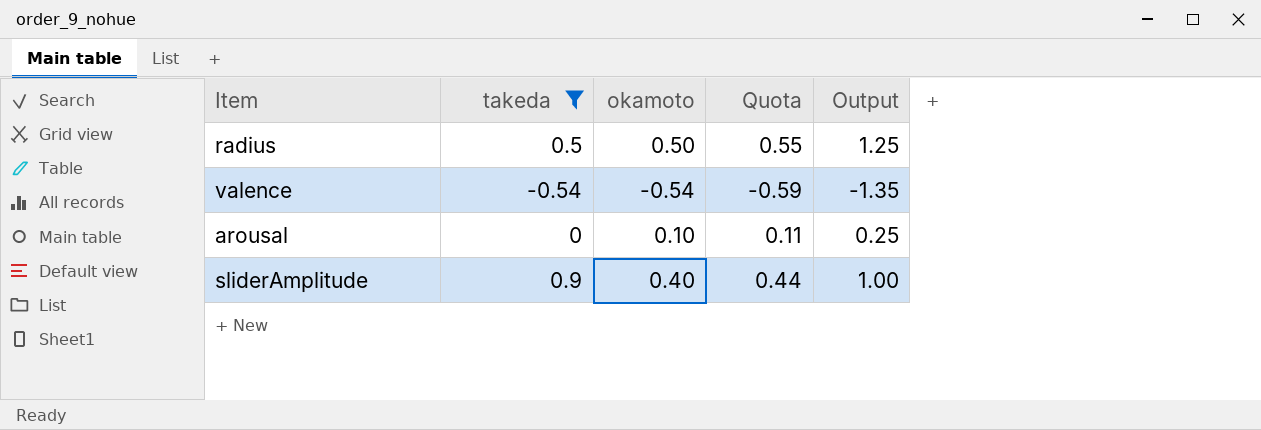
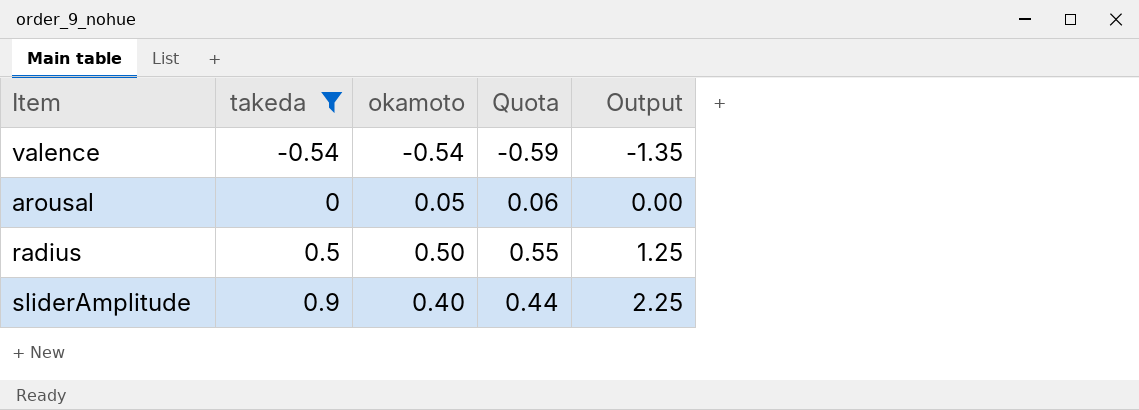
row order: none -> takeda ascending
column Output | formula: [okamoto] * 2.5 -> [takeda] * 2.5
arousal | okamoto: 0.10 -> 0.05
arousal | Quota: 0.11 -> 0.06

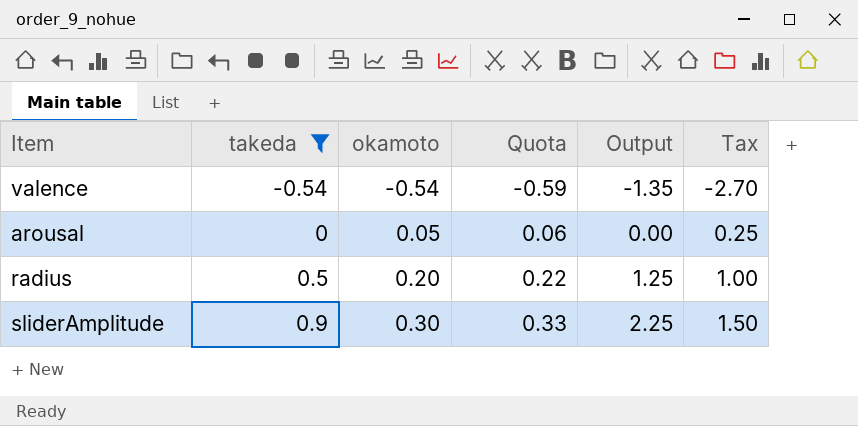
column Tax | formula: none -> [okamoto] * 5
radius | okamoto: 0.50 -> 0.20
radius | Quota: 0.55 -> 0.22
sliderAmplitude | okamoto: 0.40 -> 0.30
sliderAmplitude | Quota: 0.44 -> 0.33

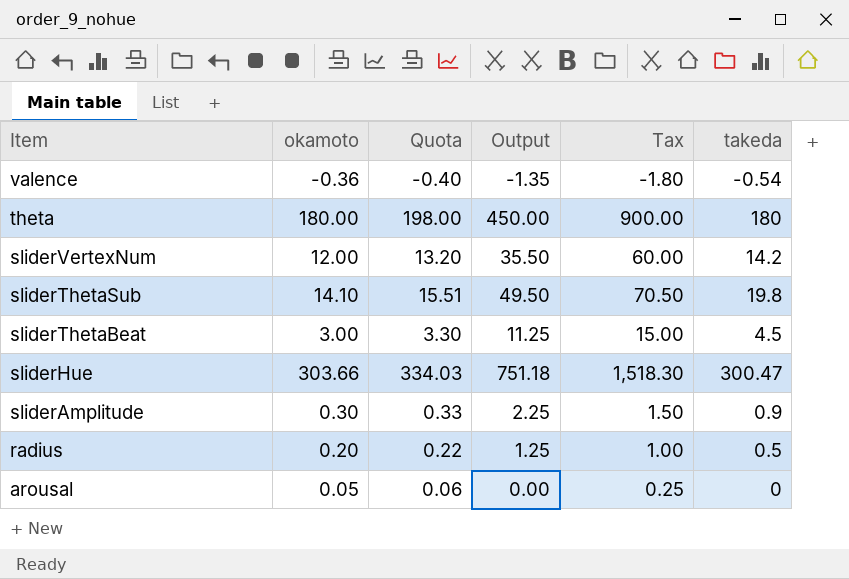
filter: takeda <= 0.9 -> none
row order: takeda ascending -> Item descending
column takeda | position: 2 -> 6
valence | okamoto: -0.54 -> -0.36
valence | Quota: -0.59 -> -0.40
valence | Tax: -2.70 -> -1.80

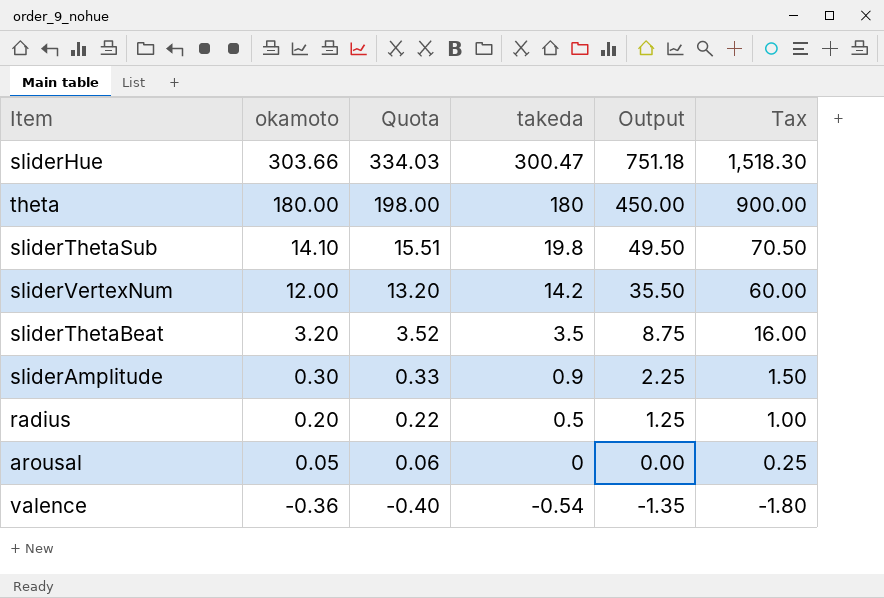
row order: Item descending -> okamoto descending
column takeda | position: 6 -> 4
sliderThetaBeat | okamoto: 3.00 -> 3.20
sliderThetaBeat | Quota: 3.30 -> 3.52
sliderThetaBeat | takeda: 4.5 -> 3.5
sliderThetaBeat | Output: 11.25 -> 8.75
sliderThetaBeat | Tax: 15.00 -> 16.00

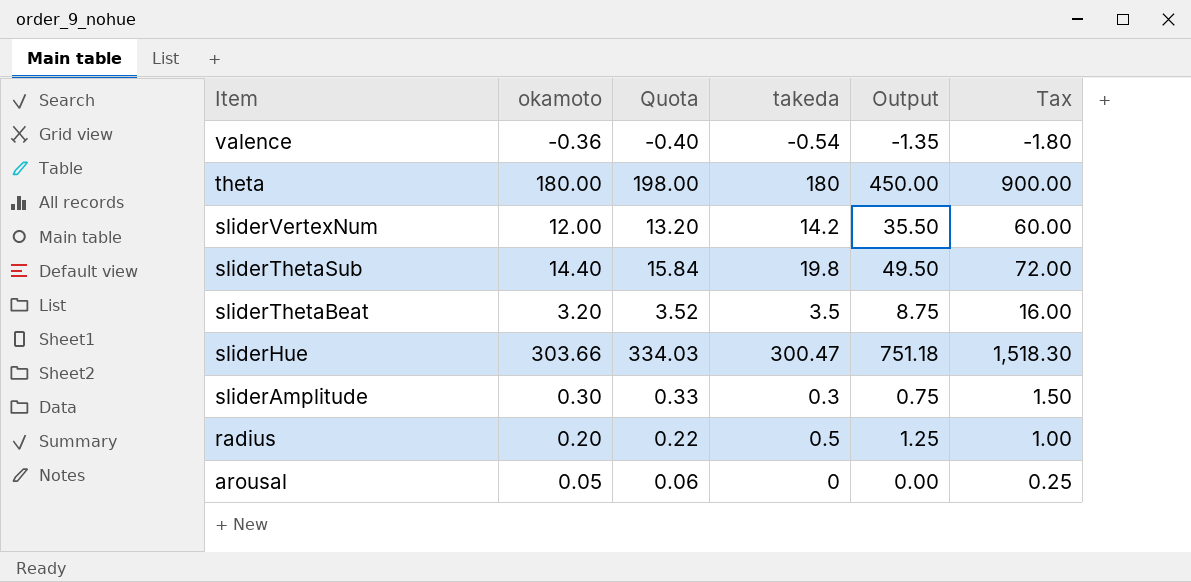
row order: okamoto descending -> Item descending
sliderThetaSub | okamoto: 14.10 -> 14.40
sliderThetaSub | Quota: 15.51 -> 15.84
sliderThetaSub | Tax: 70.50 -> 72.00
sliderAmplitude | takeda: 0.9 -> 0.3
sliderAmplitude | Output: 2.25 -> 0.75

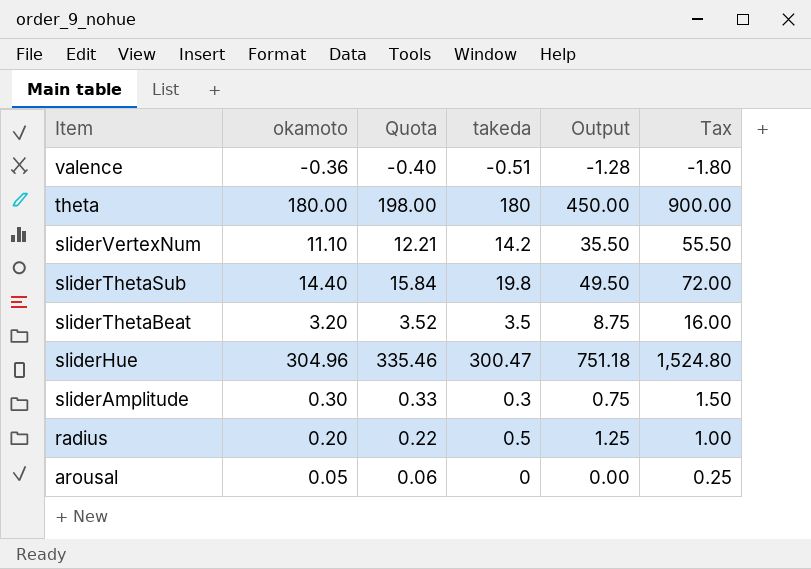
valence | takeda: -0.54 -> -0.51
valence | Output: -1.35 -> -1.28
sliderVertexNum | okamoto: 12.00 -> 11.10
sliderVertexNum | Quota: 13.20 -> 12.21
sliderVertexNum | Tax: 60.00 -> 55.50
sliderHue | okamoto: 303.66 -> 304.96
sliderHue | Quota: 334.03 -> 335.46
sliderHue | Tax: 1,518.30 -> 1,524.80

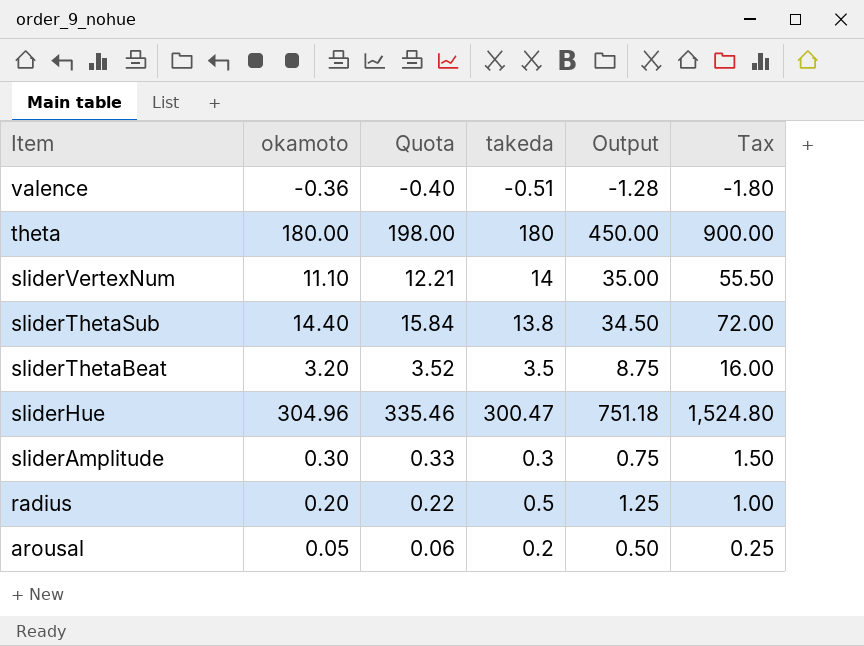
sliderVertexNum | takeda: 14.2 -> 14
sliderVertexNum | Output: 35.50 -> 35.00
sliderThetaSub | takeda: 19.8 -> 13.8
sliderThetaSub | Output: 49.50 -> 34.50
arousal | takeda: 0 -> 0.2
arousal | Output: 0.00 -> 0.50

